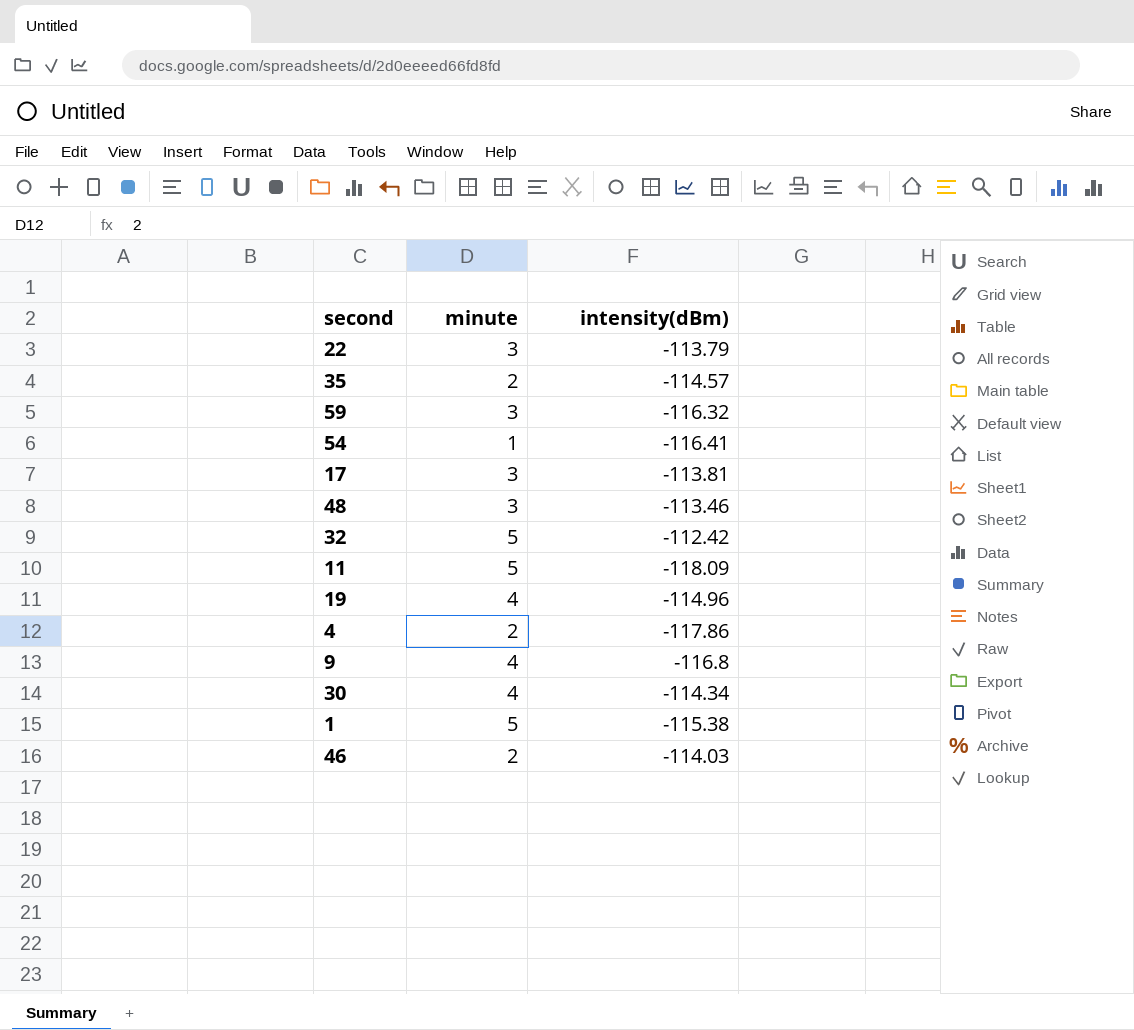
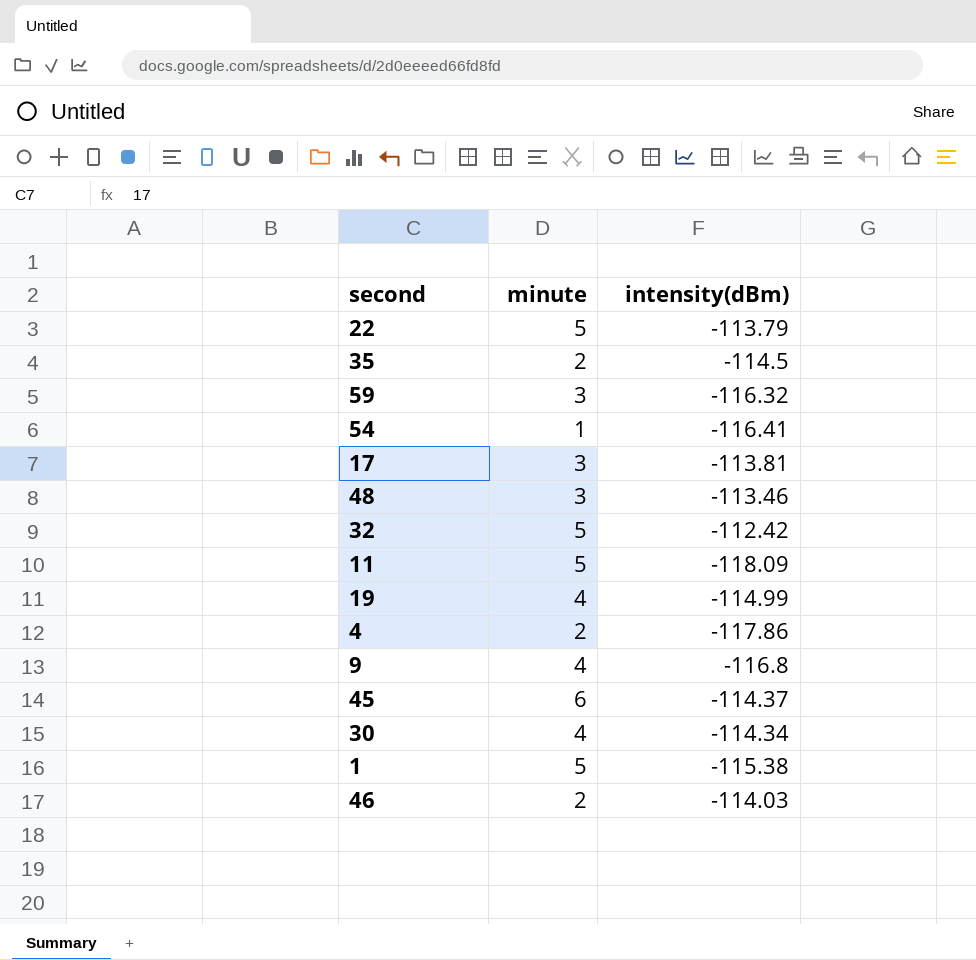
22 | minute: 3 -> 5
35 | intensity(dBm): -114.57 -> -114.5
19 | intensity(dBm): -114.96 -> -114.99
row 45: none -> 6 | -114.37

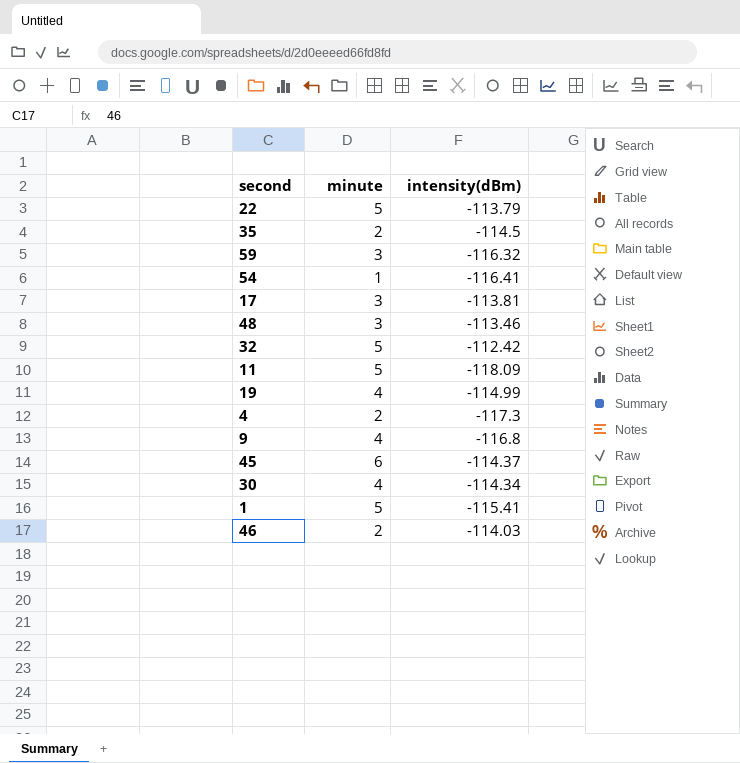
4 | intensity(dBm): -117.86 -> -117.3
1 | intensity(dBm): -115.38 -> -115.41

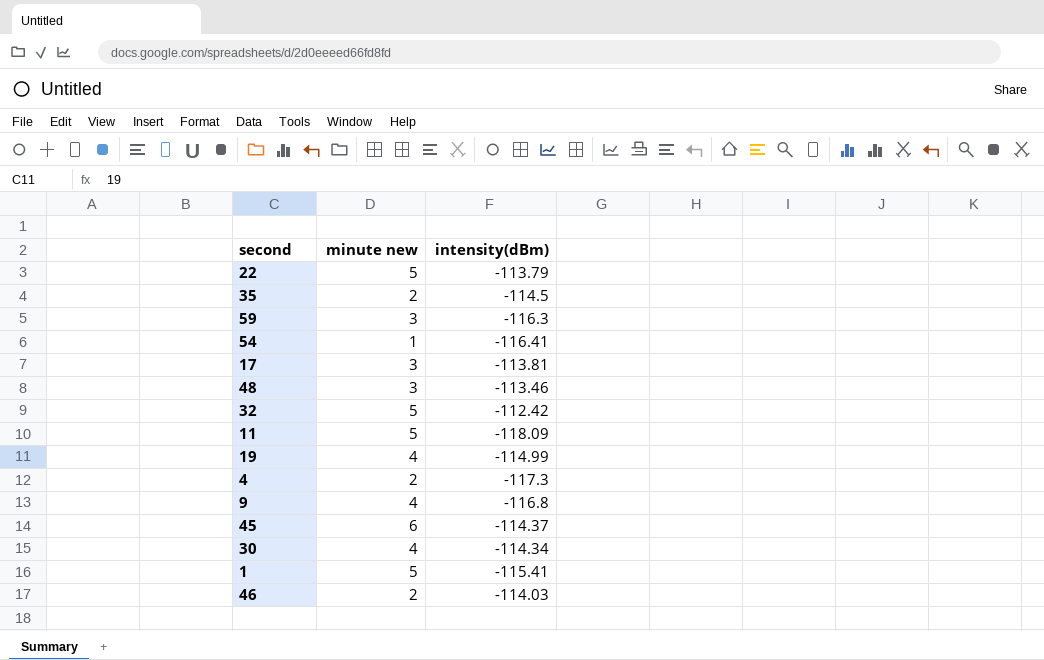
column name: minute -> minute new
59 | intensity(dBm): -116.32 -> -116.3

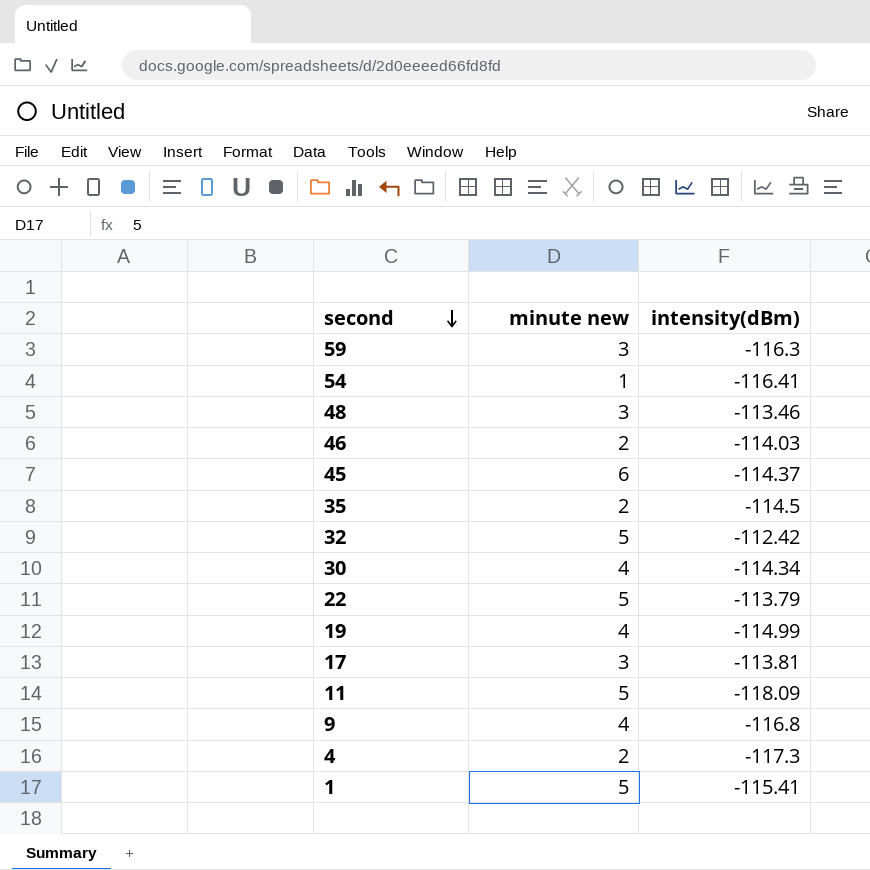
row order: none -> second descending

